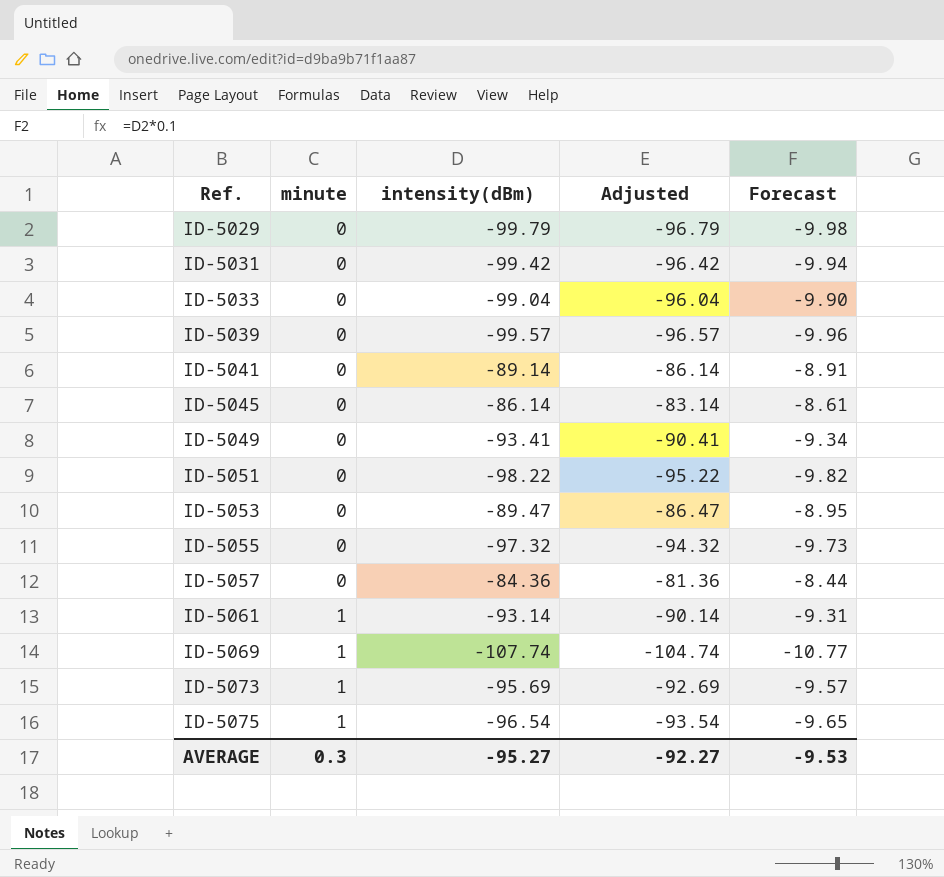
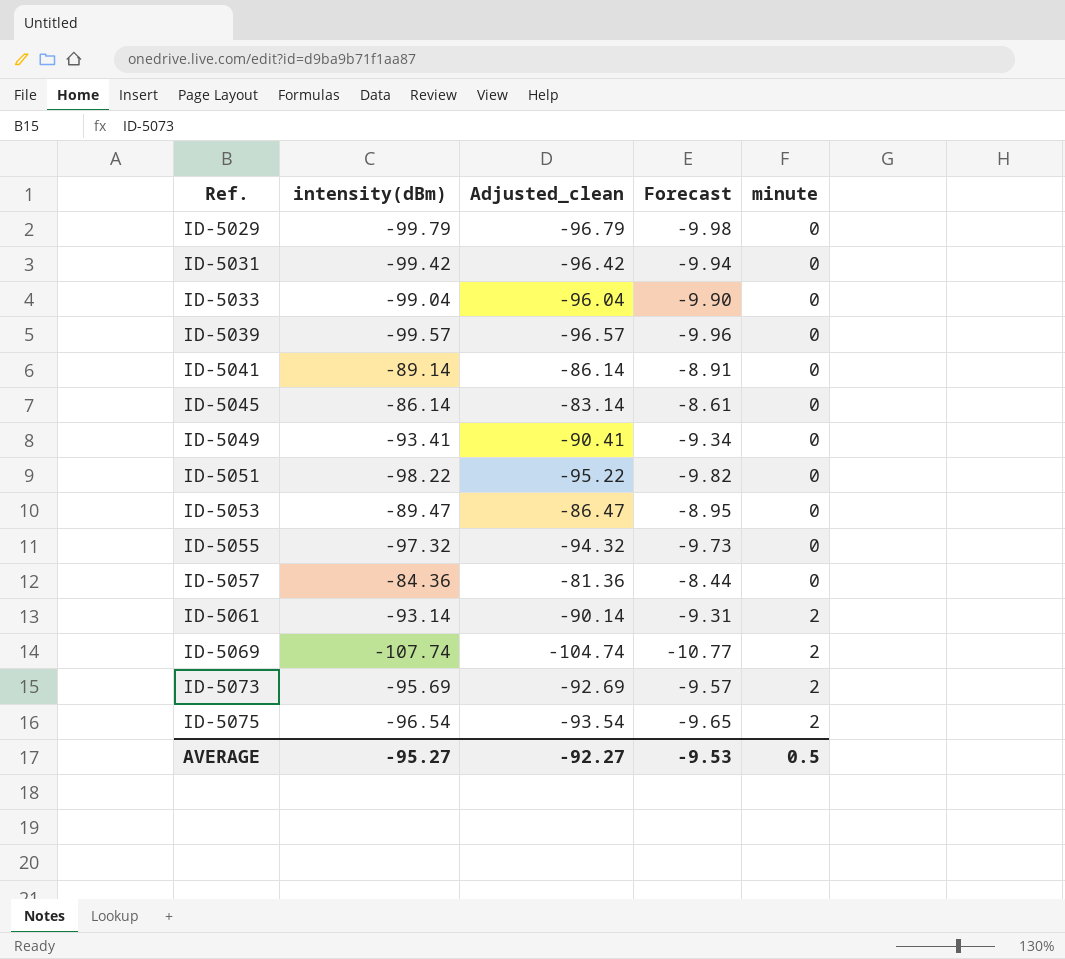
column name: Adjusted -> Adjusted_clean
column minute | position: 2 -> 5
ID-5061 | minute: 1 -> 2
ID-5069 | minute: 1 -> 2
ID-5073 | minute: 1 -> 2
ID-5075 | minute: 1 -> 2
AVERAGE | minute: 0.3 -> 0.5

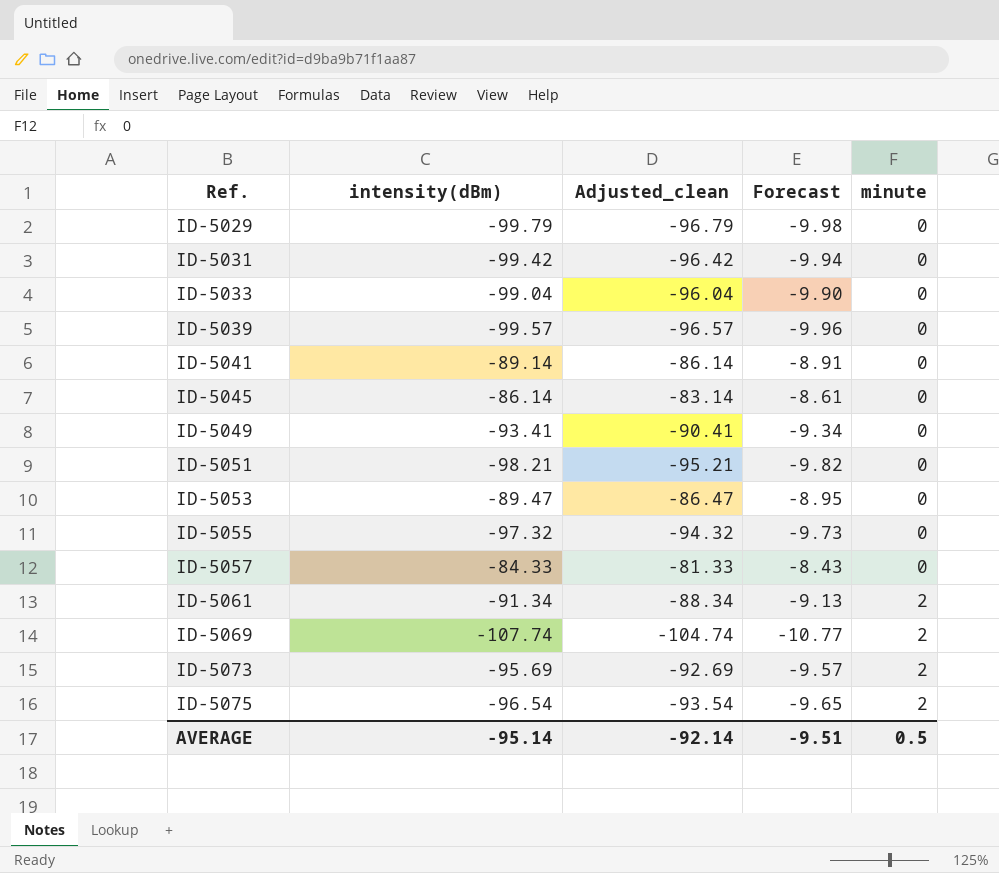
ID-5051 | intensity(dBm): -98.22 -> -98.21
ID-5051 | Adjusted_clean: -95.22 -> -95.21
ID-5057 | intensity(dBm): -84.36 -> -84.33
ID-5057 | Adjusted_clean: -81.36 -> -81.33
ID-5057 | Forecast: -8.44 -> -8.43
ID-5061 | intensity(dBm): -93.14 -> -91.34
ID-5061 | Adjusted_clean: -90.14 -> -88.34
ID-5061 | Forecast: -9.31 -> -9.13
AVERAGE | intensity(dBm): -95.27 -> -95.14
AVERAGE | Adjusted_clean: -92.27 -> -92.14
AVERAGE | Forecast: -9.53 -> -9.51

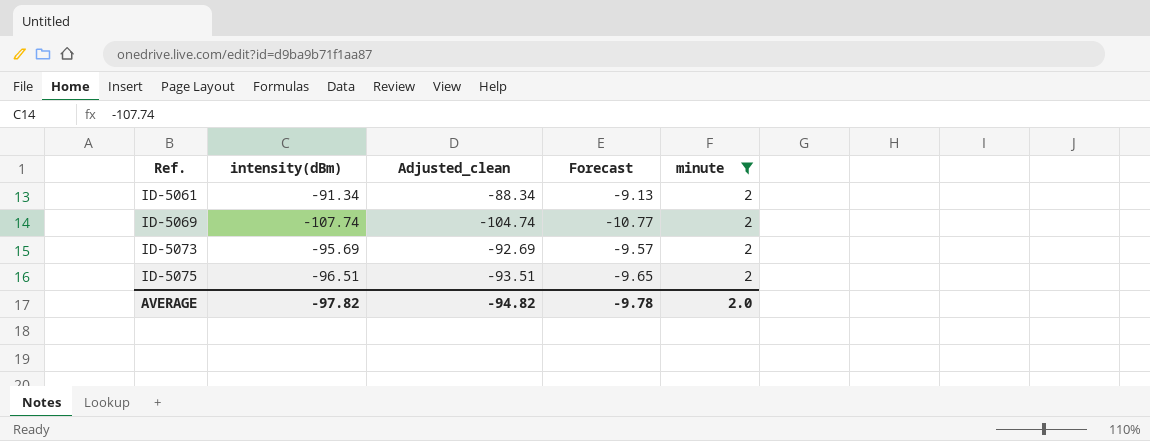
filter: none -> minute = 2
ID-5075 | intensity(dBm): -96.54 -> -96.51
ID-5075 | Adjusted_clean: -93.54 -> -93.51
AVERAGE | intensity(dBm): -95.14 -> -97.82
AVERAGE | Adjusted_clean: -92.14 -> -94.82
AVERAGE | Forecast: -9.51 -> -9.78
AVERAGE | minute: 0.5 -> 2.0

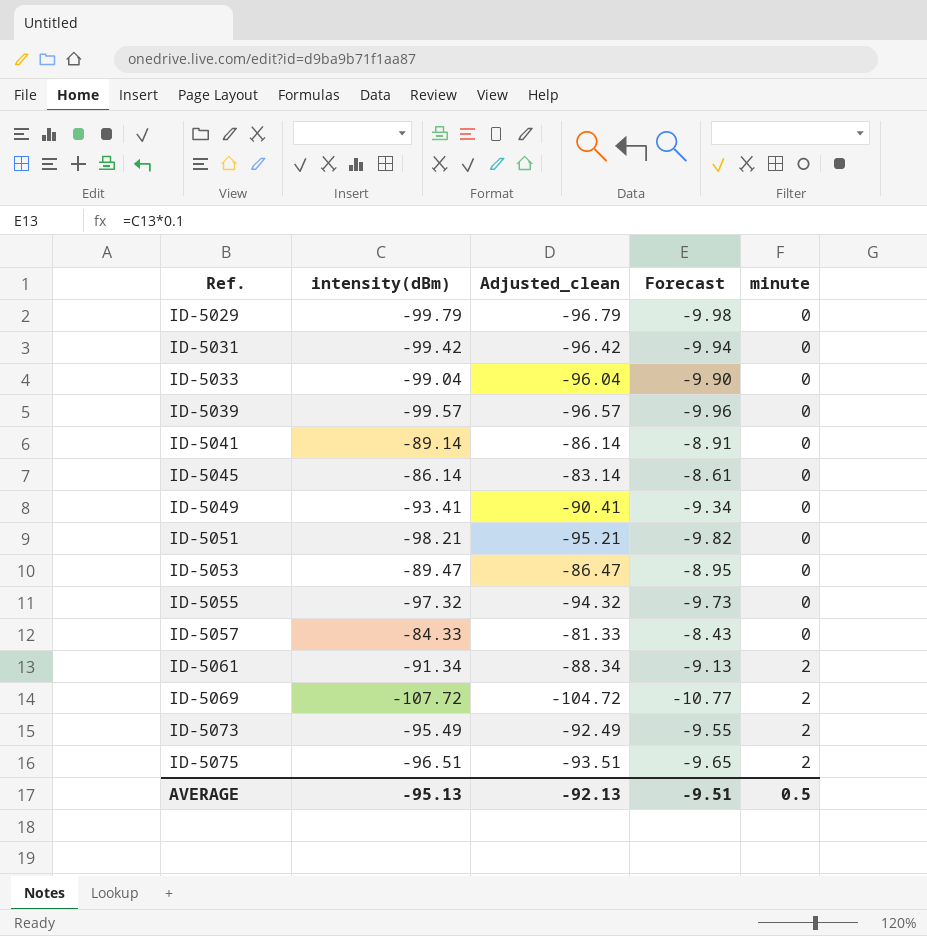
filter: minute = 2 -> none
ID-5069 | intensity(dBm): -107.74 -> -107.72
ID-5069 | Adjusted_clean: -104.74 -> -104.72
ID-5073 | intensity(dBm): -95.69 -> -95.49
ID-5073 | Adjusted_clean: -92.69 -> -92.49
ID-5073 | Forecast: -9.57 -> -9.55
AVERAGE | intensity(dBm): -97.82 -> -95.13
AVERAGE | Adjusted_clean: -94.82 -> -92.13
AVERAGE | Forecast: -9.78 -> -9.51
AVERAGE | minute: 2.0 -> 0.5

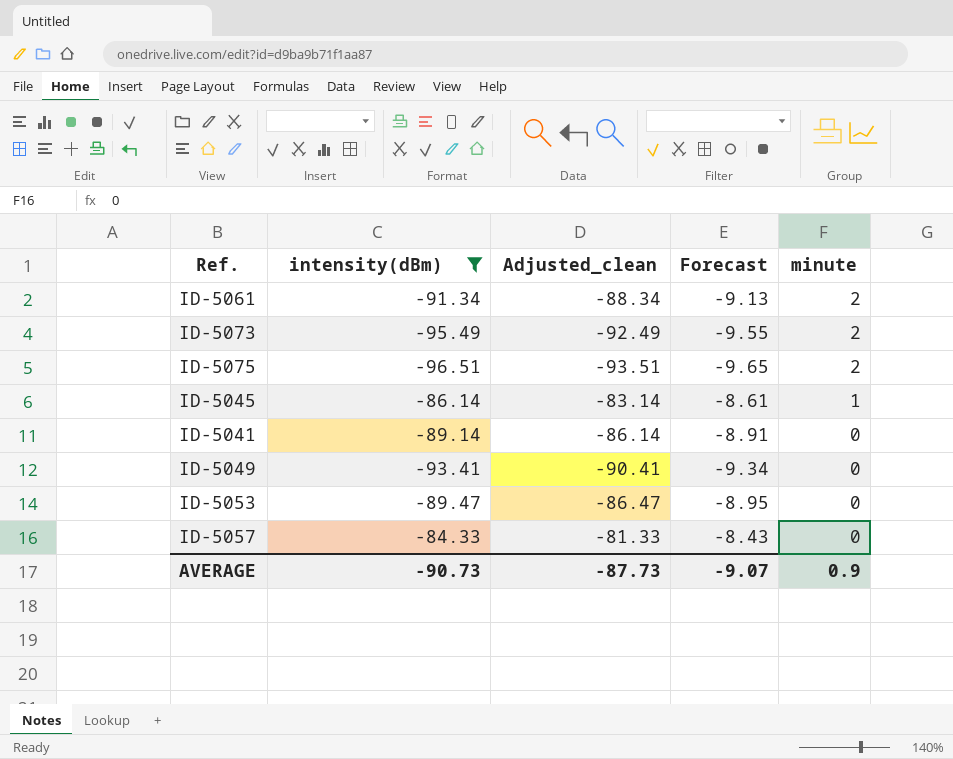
filter: none -> intensity(dBm) >= -96.51
row order: Ref. ascending -> minute descending
ID-5045 | minute: 0 -> 1
AVERAGE | intensity(dBm): -95.13 -> -90.73
AVERAGE | Adjusted_clean: -92.13 -> -87.73
AVERAGE | Forecast: -9.51 -> -9.07
AVERAGE | minute: 0.5 -> 0.9

